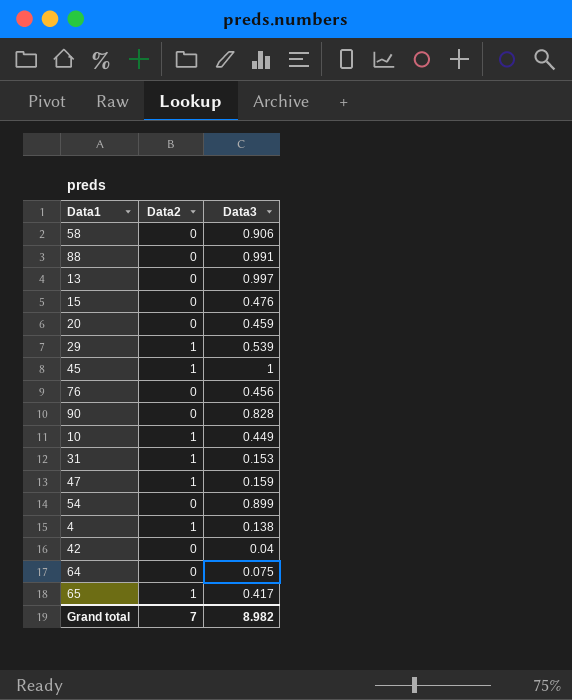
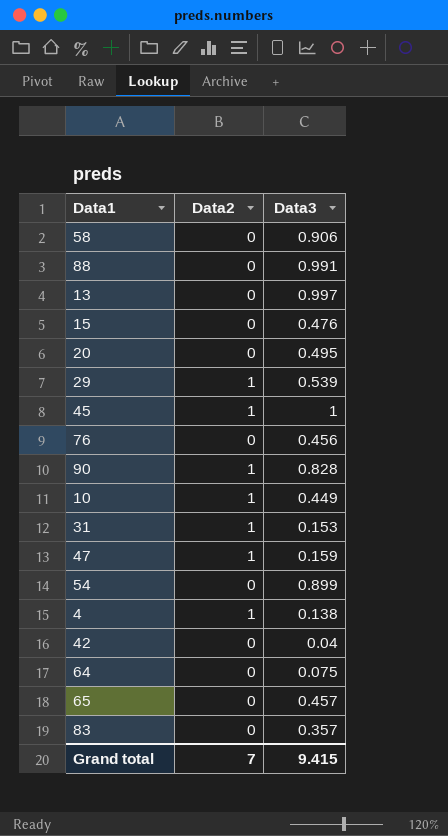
20 | Data3: 0.459 -> 0.495
90 | Data2: 0 -> 1
65 | Data2: 1 -> 0
65 | Data3: 0.417 -> 0.457
row 83: none -> 0 | 0.357
Grand total | Data3: 8.982 -> 9.415

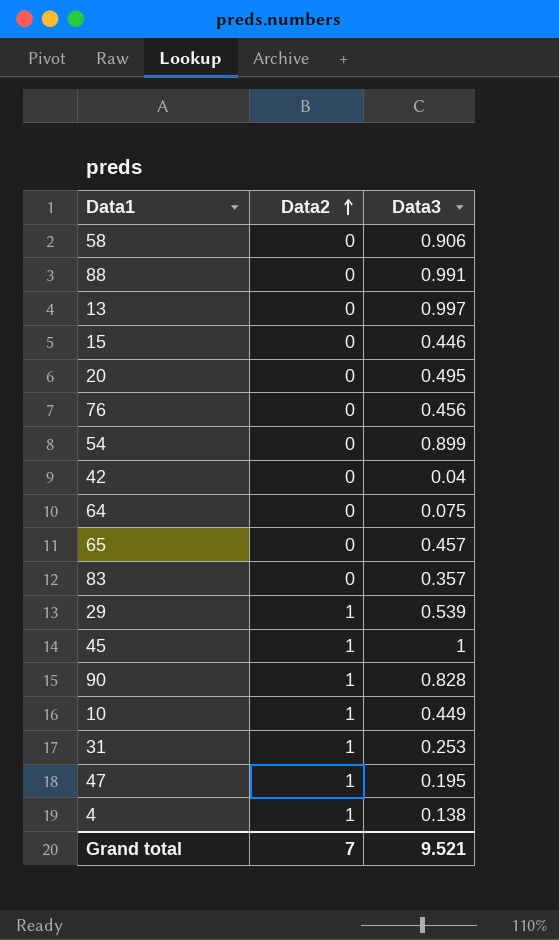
row order: none -> Data2 ascending
15 | Data3: 0.476 -> 0.446
31 | Data3: 0.153 -> 0.253
47 | Data3: 0.159 -> 0.195
Grand total | Data3: 9.415 -> 9.521

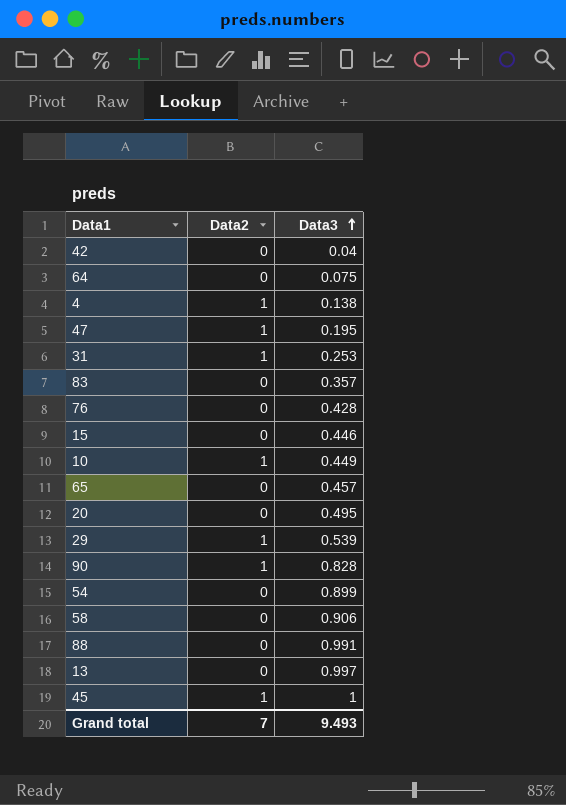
row order: Data2 ascending -> Data3 ascending
76 | Data3: 0.456 -> 0.428
Grand total | Data3: 9.521 -> 9.493

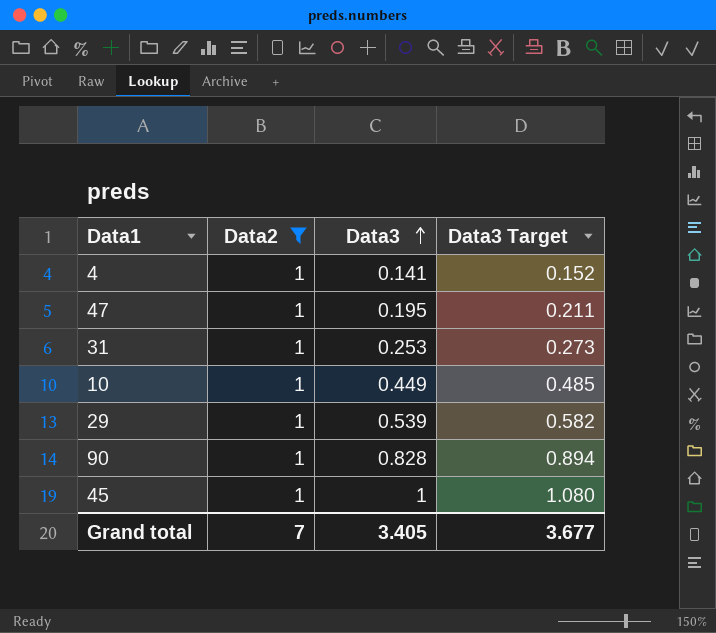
filter: none -> Data2 = 1
column Data3 Target | formula: none -> [Data3] * 1.08
4 | Data3: 0.138 -> 0.141
Grand total | Data3: 9.493 -> 3.405

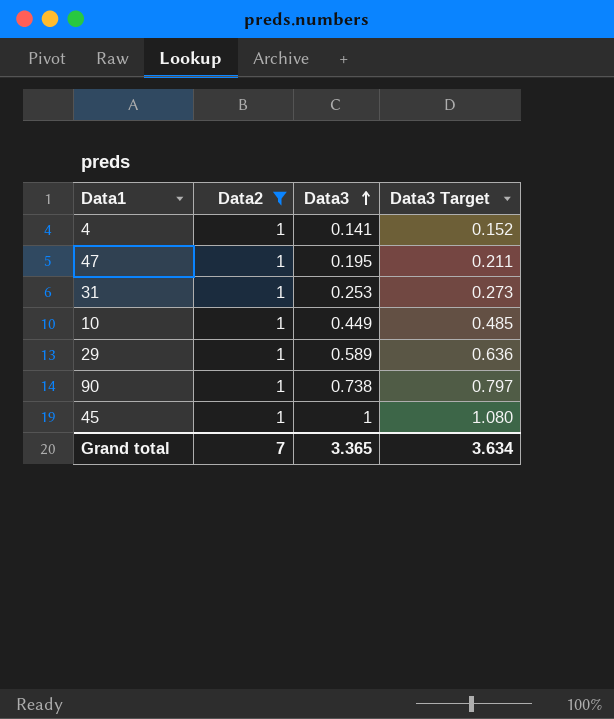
29 | Data3: 0.539 -> 0.589
29 | Data3 Target: 0.582 -> 0.636
90 | Data3: 0.828 -> 0.738
90 | Data3 Target: 0.894 -> 0.797
Grand total | Data3: 3.405 -> 3.365
Grand total | Data3 Target: 3.677 -> 3.634

